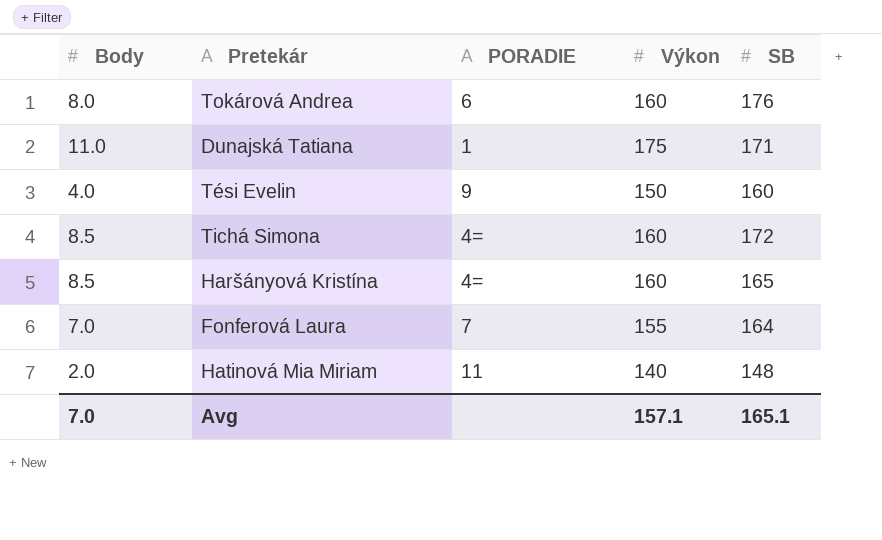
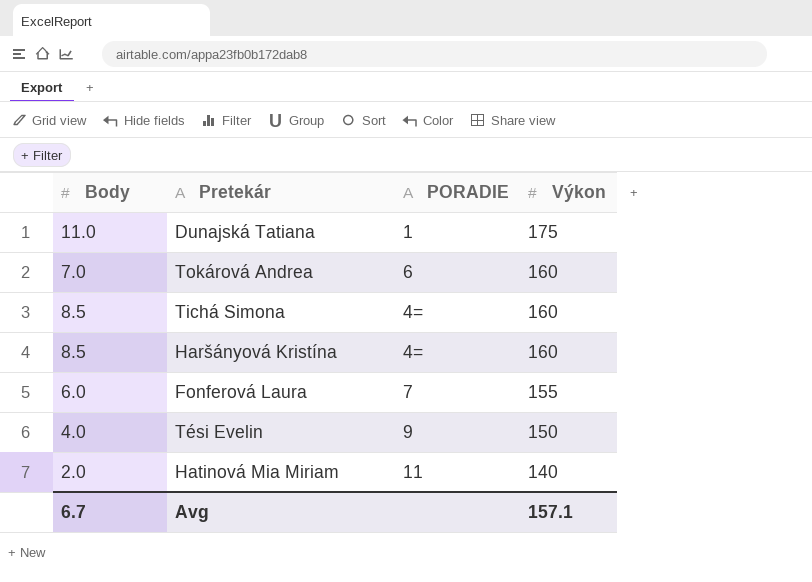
row order: none -> Výkon descending
column SB | position: 5 -> none
Tokárová Andrea | Body: 8.0 -> 7.0
Fonferová Laura | Body: 7.0 -> 6.0
Avg | Body: 7.0 -> 6.7

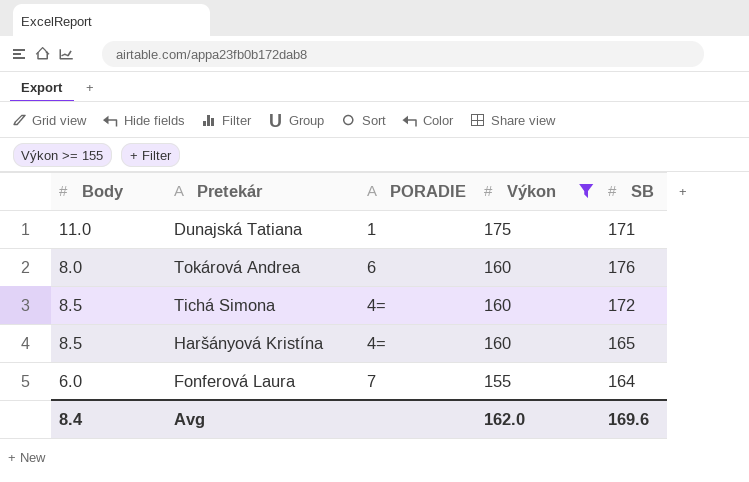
filter: none -> Výkon >= 155
column SB | position: none -> 5
Tokárová Andrea | Body: 7.0 -> 8.0
Avg | Body: 6.7 -> 8.4
Avg | Výkon: 157.1 -> 162.0

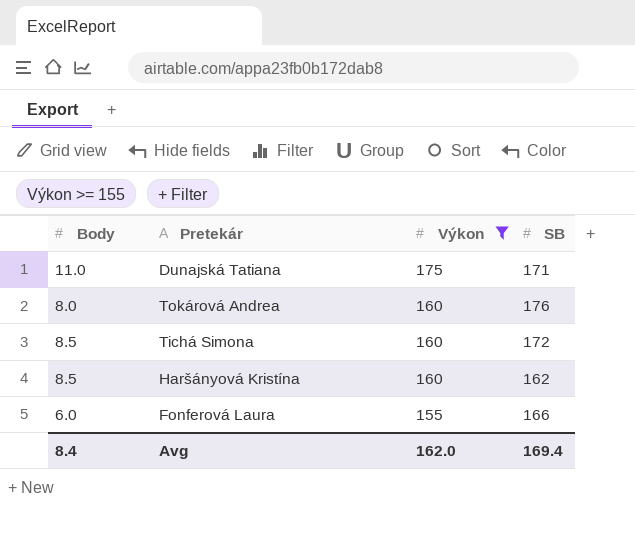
column PORADIE | position: 3 -> none
Haršányová Kristína | SB: 165 -> 162
Fonferová Laura | SB: 164 -> 166
Avg | SB: 169.6 -> 169.4

